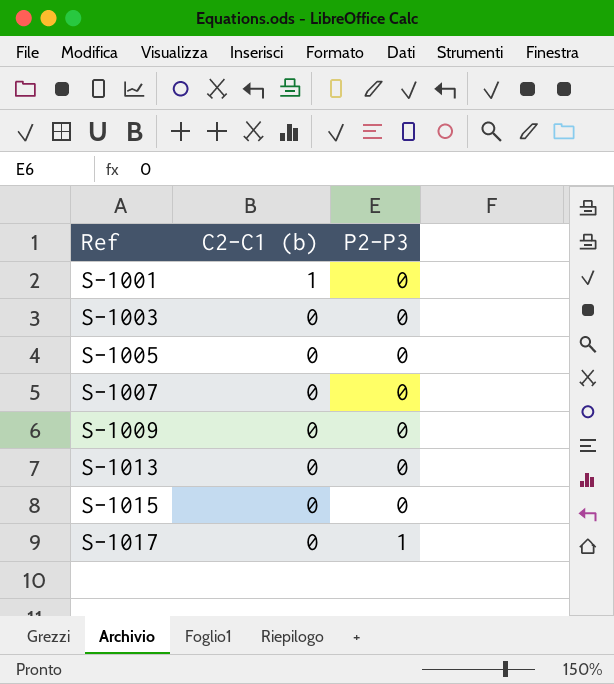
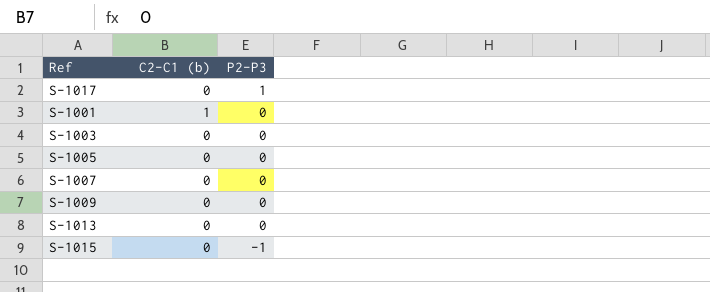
row order: Ref ascending -> P2-P3 descending
S-1015 | P2-P3: 0 -> -1

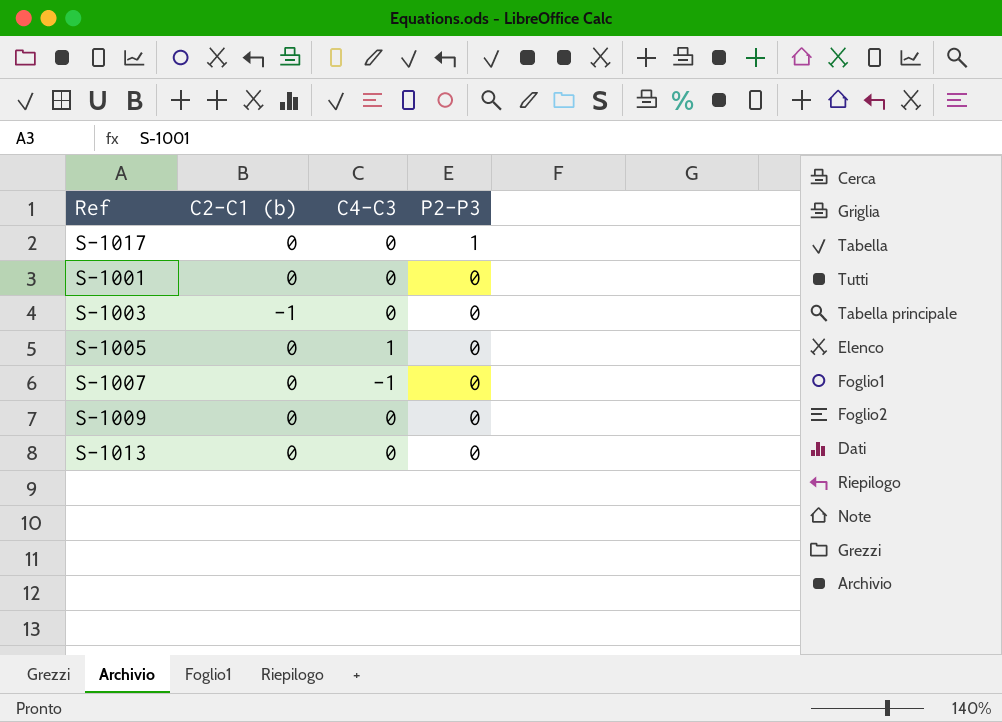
column C4-C3 | position: none -> 3
row S-1015: 0 | -1 -> none
S-1001 | C2-C1 (b): 1 -> 0
S-1003 | C2-C1 (b): 0 -> -1

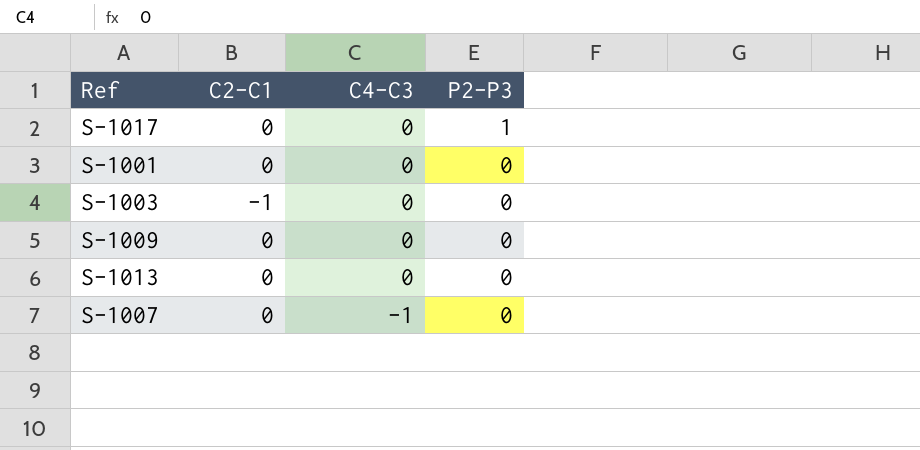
row order: P2-P3 descending -> C4-C3 descending
column name: C2-C1 (b) -> C2-C1
row S-1005: 0 | 1 | 0 -> none

